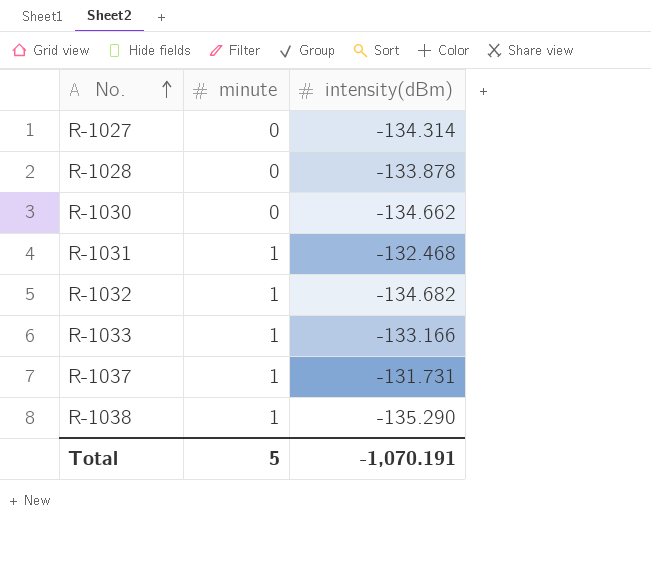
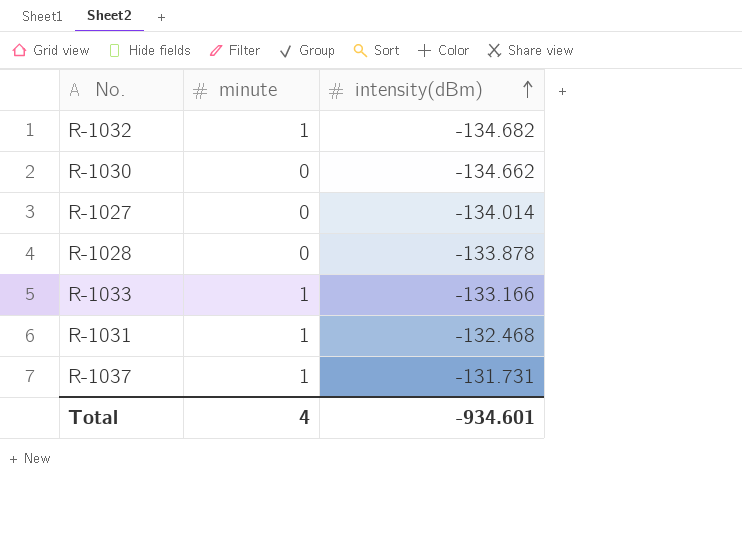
row order: No. ascending -> intensity(dBm) ascending
row R-1038: 1 | -135.290 -> none
R-1027 | intensity(dBm): -134.314 -> -134.014
Total | minute: 5 -> 4
Total | intensity(dBm): -1,070.191 -> -934.601

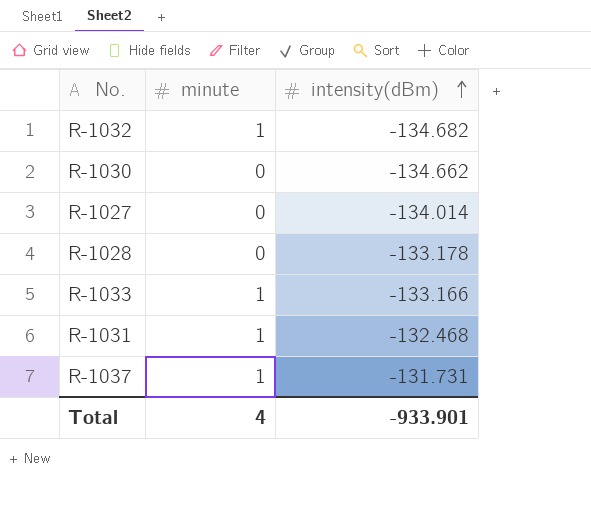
R-1028 | intensity(dBm): -133.878 -> -133.178
Total | intensity(dBm): -934.601 -> -933.901

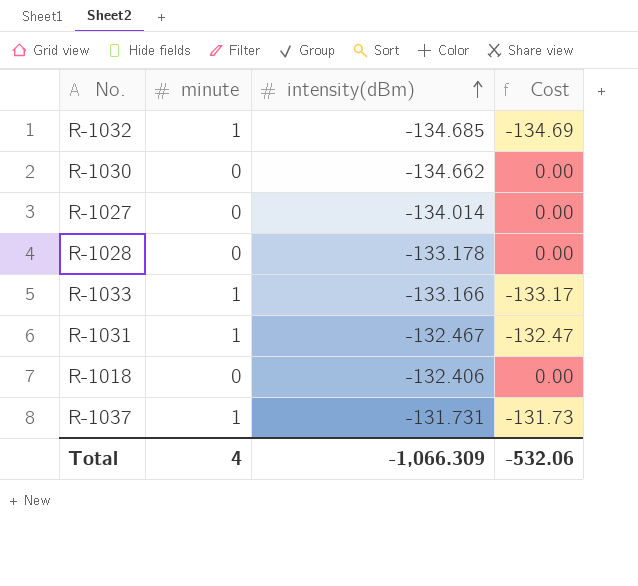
column Cost | formula: none -> [minute] * [intensity(dBm)]
R-1032 | intensity(dBm): -134.682 -> -134.685
R-1031 | intensity(dBm): -132.468 -> -132.467
row R-1018: none -> 0 | -132.406 | 0.00
Total | intensity(dBm): -933.901 -> -1,066.309

